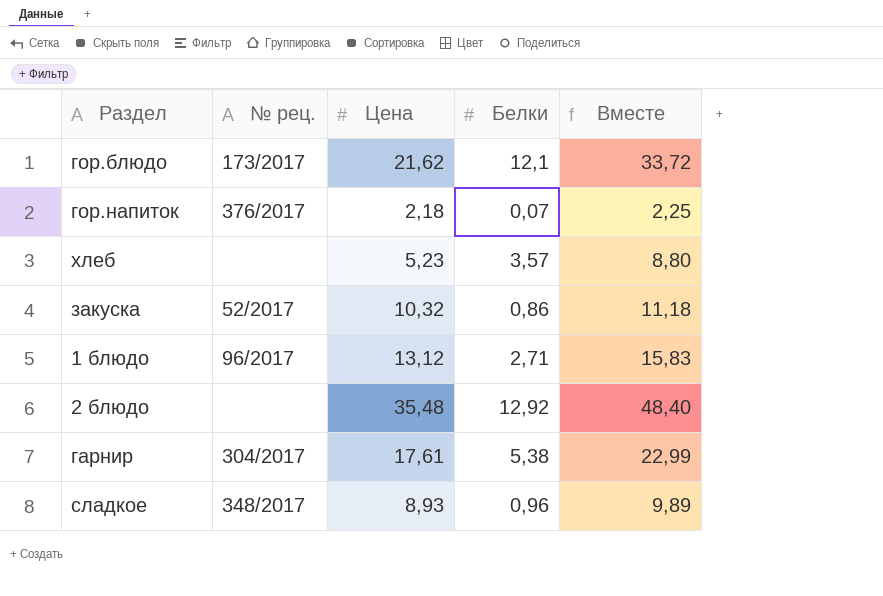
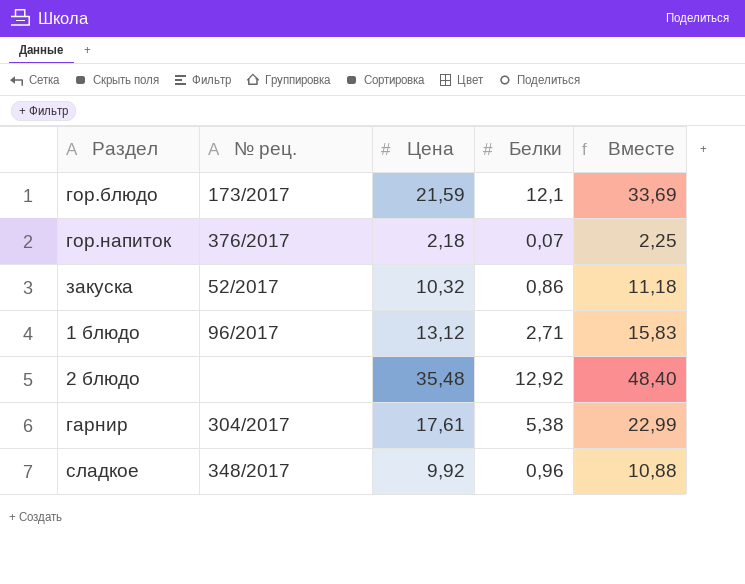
row хлеб: none | 5,23 | 3,57 | 8,80 -> none
гор.блюдо | Цена: 21,62 -> 21,59
гор.блюдо | Вместе: 33,72 -> 33,69
сладкое | Цена: 8,93 -> 9,92
сладкое | Вместе: 9,89 -> 10,88

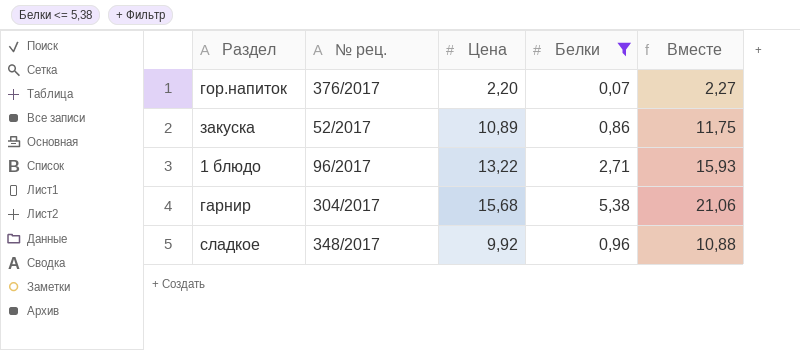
filter: none -> Белки <= 5,38
гор.напиток | Цена: 2,18 -> 2,20
гор.напиток | Вместе: 2,25 -> 2,27
закуска | Цена: 10,32 -> 10,89
закуска | Вместе: 11,18 -> 11,75
1 блюдо | Цена: 13,12 -> 13,22
1 блюдо | Вместе: 15,83 -> 15,93
гарнир | Цена: 17,61 -> 15,68
гарнир | Вместе: 22,99 -> 21,06

